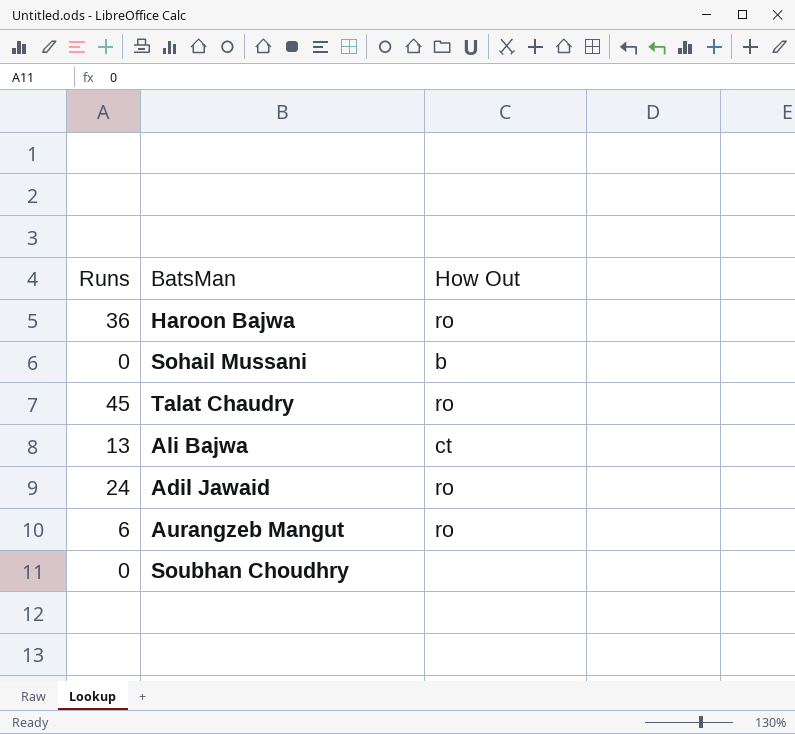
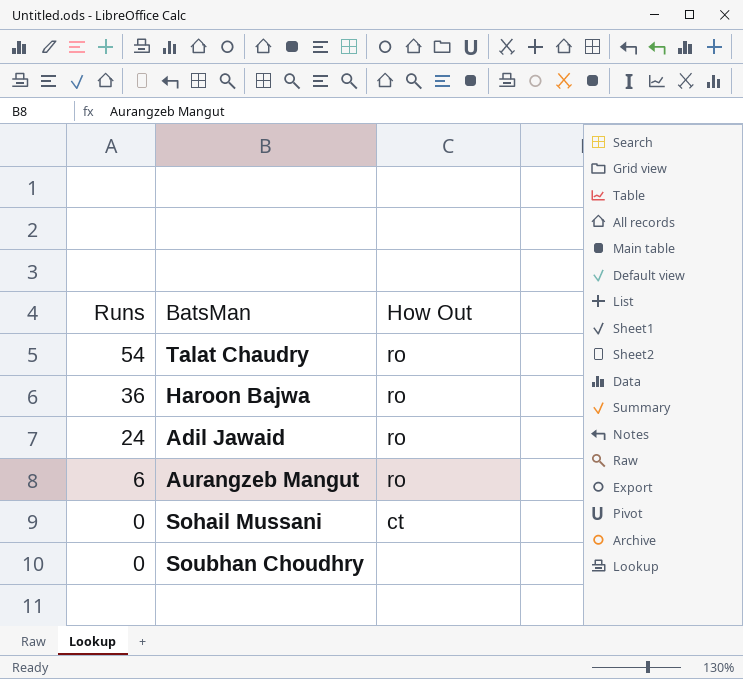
row order: none -> Runs descending
row Ali Bajwa: 13 | ct -> none
Talat Chaudry | Runs: 45 -> 54
Sohail Mussani | How Out: b -> ct

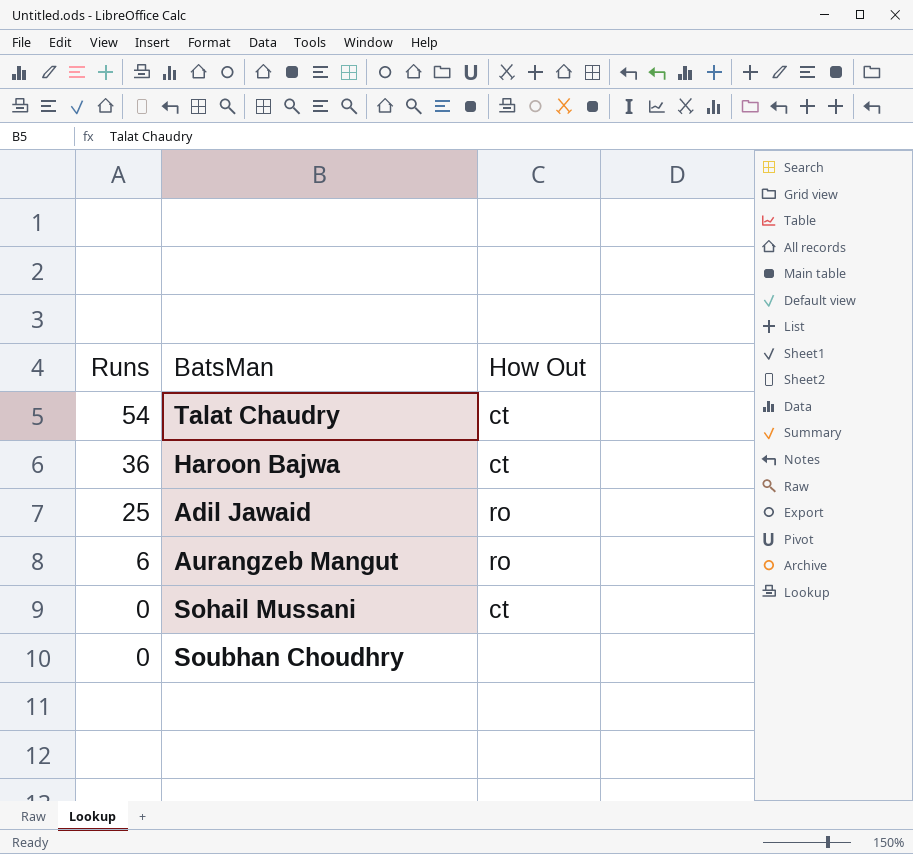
Talat Chaudry | How Out: ro -> ct
Haroon Bajwa | How Out: ro -> ct
Adil Jawaid | Runs: 24 -> 25

